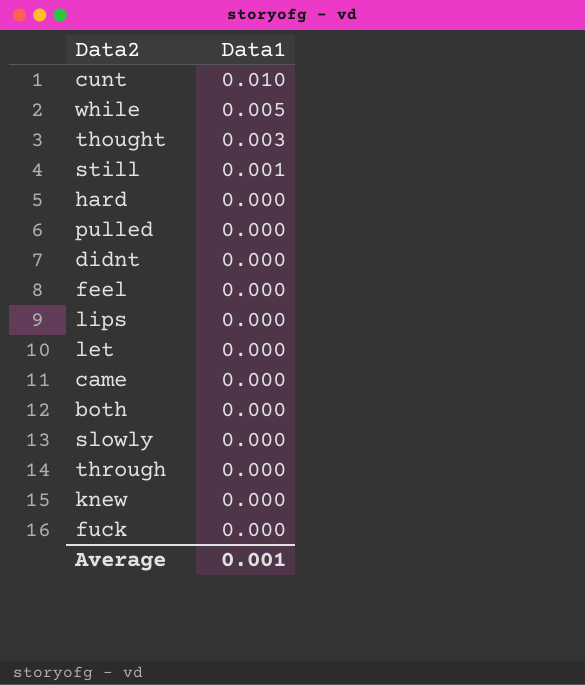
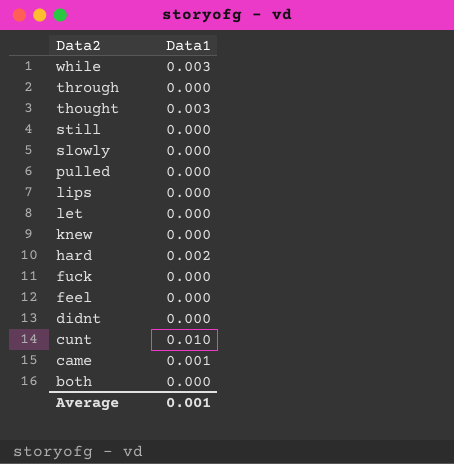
row order: Data1 descending -> Data2 descending
while | Data1: 0.005 -> 0.003
still | Data1: 0.001 -> 0.000
hard | Data1: 0.000 -> 0.002
came | Data1: 0.000 -> 0.001

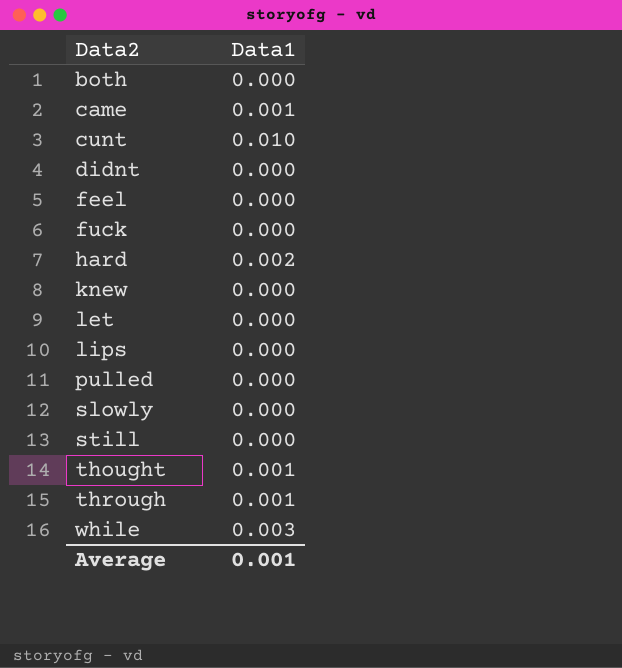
row order: Data2 descending -> Data2 ascending
thought | Data1: 0.003 -> 0.001
through | Data1: 0.000 -> 0.001

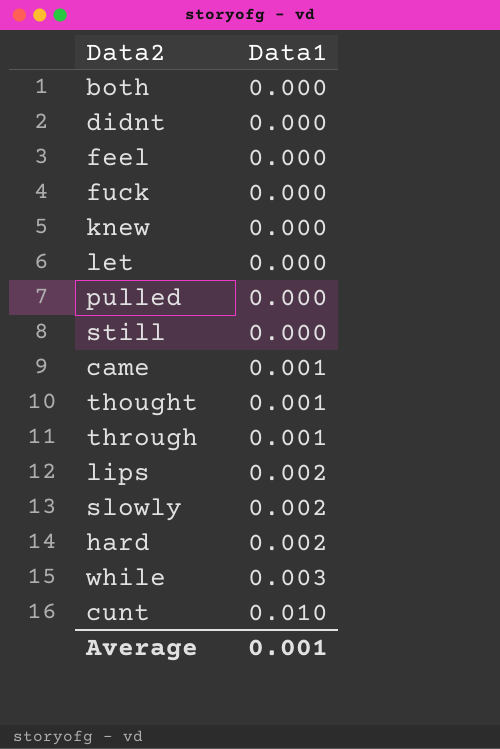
row order: Data2 ascending -> Data1 ascending
lips | Data1: 0.000 -> 0.002
slowly | Data1: 0.000 -> 0.002

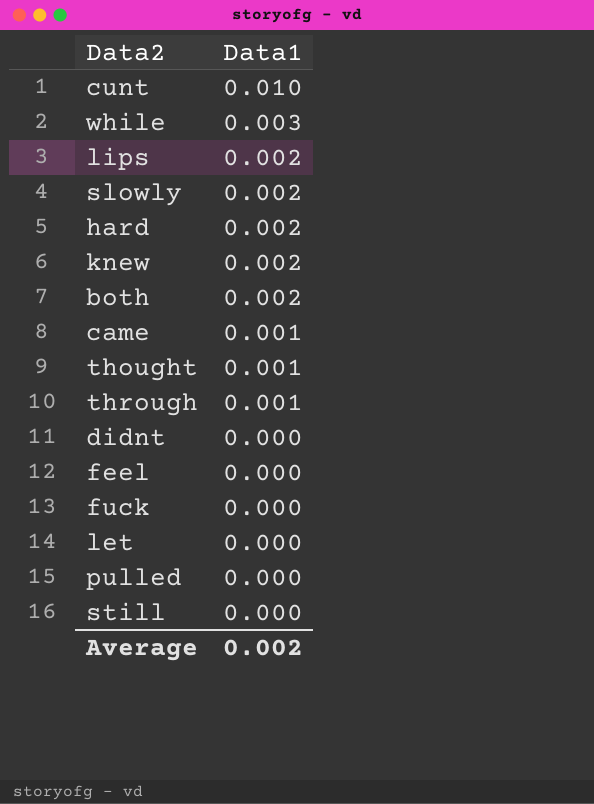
row order: Data1 ascending -> Data1 descending
knew | Data1: 0.000 -> 0.002
both | Data1: 0.000 -> 0.002
Average | Data1: 0.001 -> 0.002

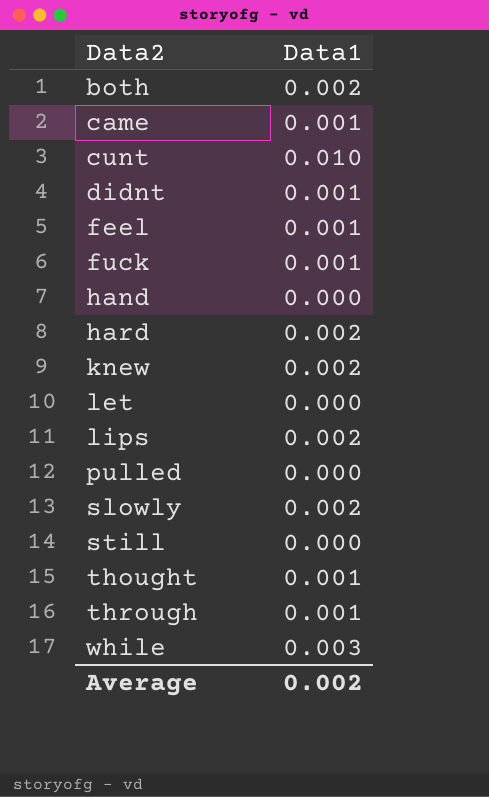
row order: Data1 descending -> Data2 ascending
didnt | Data1: 0.000 -> 0.001
feel | Data1: 0.000 -> 0.001
fuck | Data1: 0.000 -> 0.001
row hand: none -> 0.000

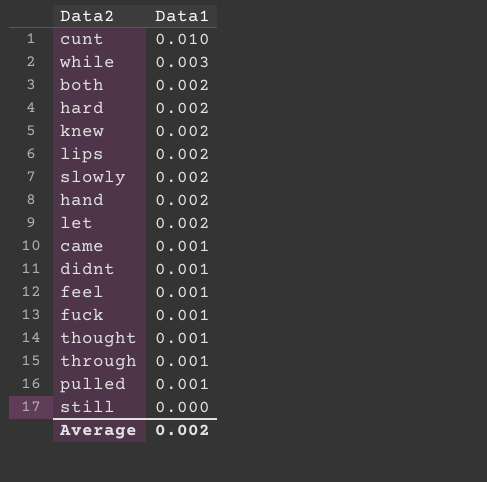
row order: Data2 ascending -> Data1 descending
hand | Data1: 0.000 -> 0.002
let | Data1: 0.000 -> 0.002
pulled | Data1: 0.000 -> 0.001

